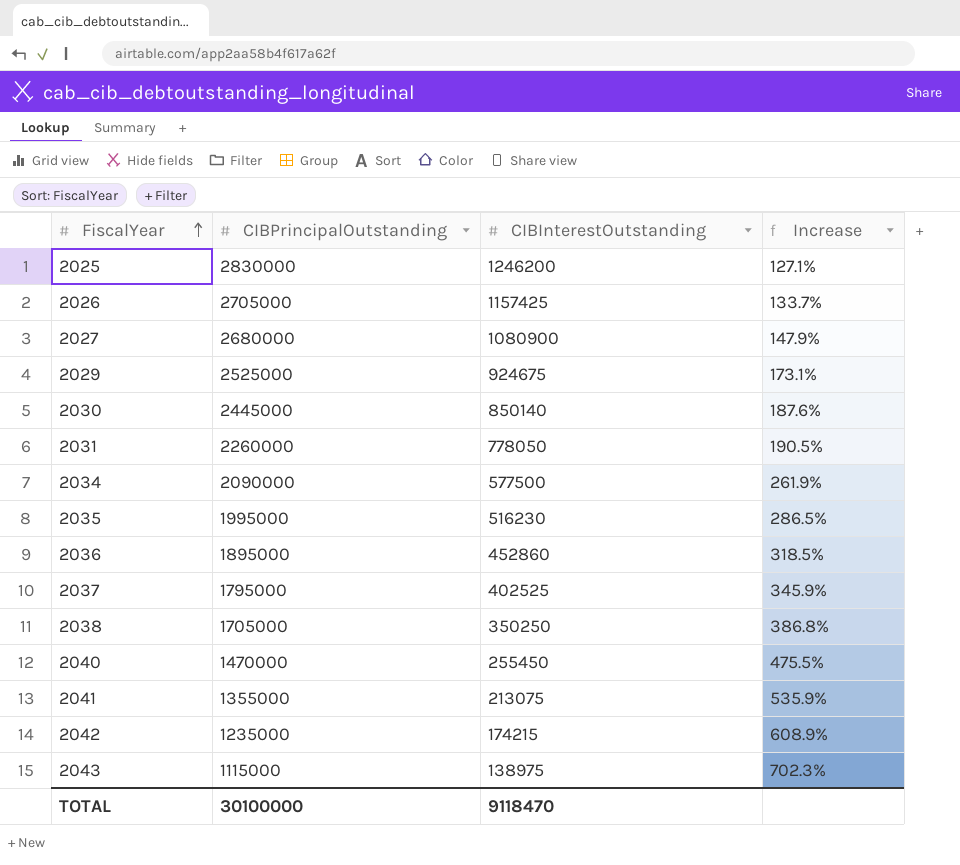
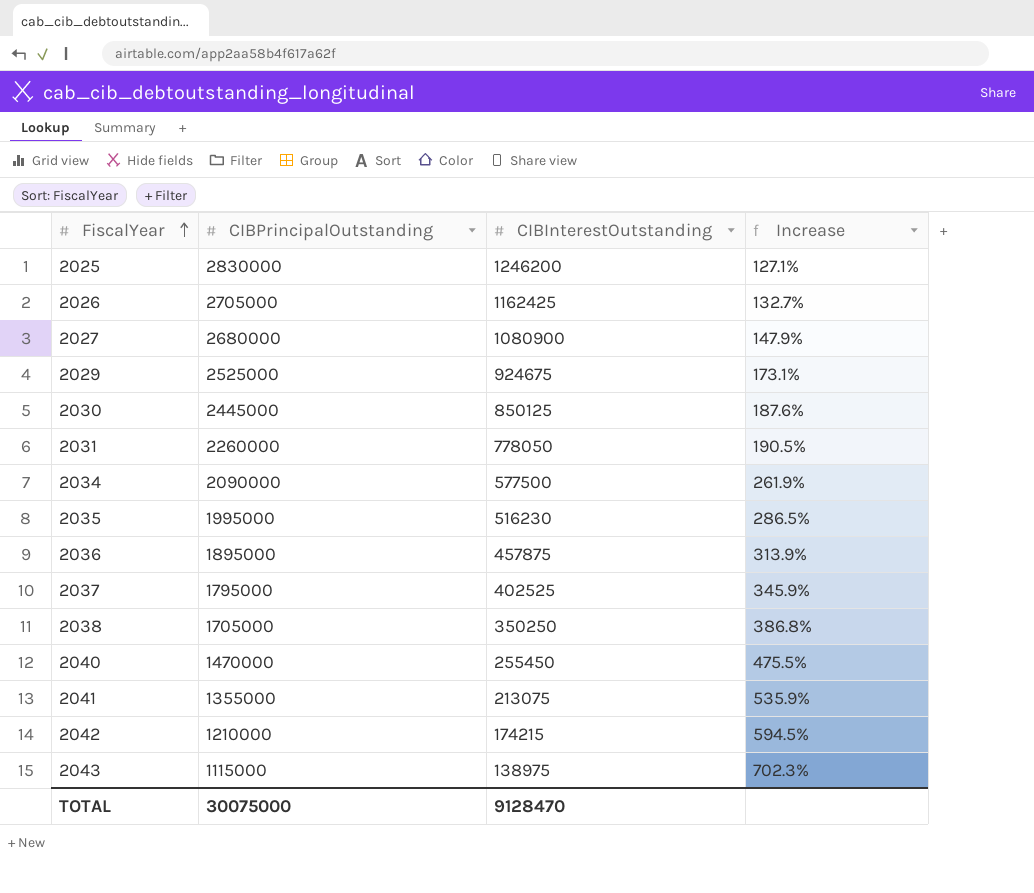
2026 | CIBInterestOutstanding: 1157425 -> 1162425
2026 | Increase: 133.7% -> 132.7%
2030 | CIBInterestOutstanding: 850140 -> 850125
2036 | CIBInterestOutstanding: 452860 -> 457875
2036 | Increase: 318.5% -> 313.9%
2042 | CIBPrincipalOutstanding: 1235000 -> 1210000
2042 | Increase: 608.9% -> 594.5%
TOTAL | CIBPrincipalOutstanding: 30100000 -> 30075000
TOTAL | CIBInterestOutstanding: 9118470 -> 9128470

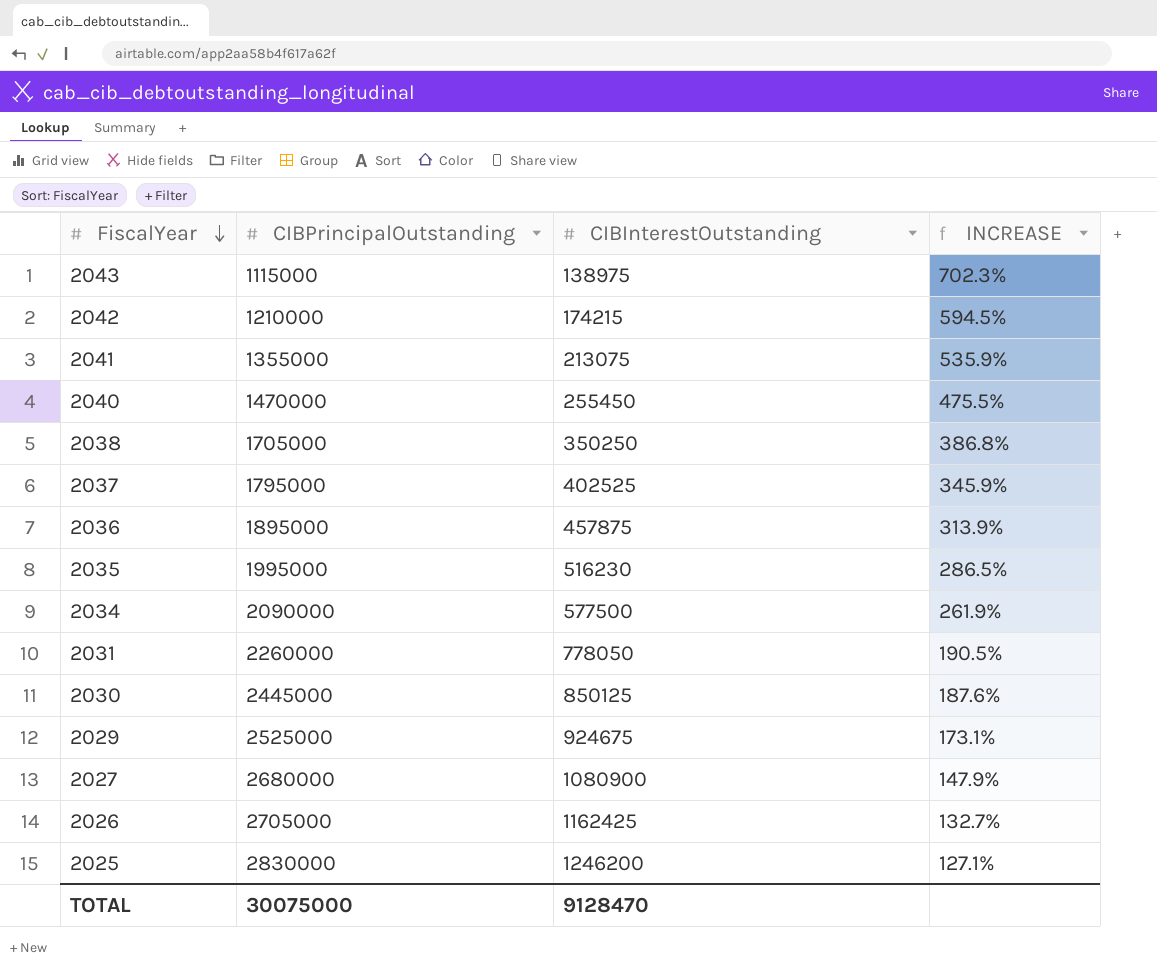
row order: FiscalYear ascending -> FiscalYear descending
column name: Increase -> INCREASE

